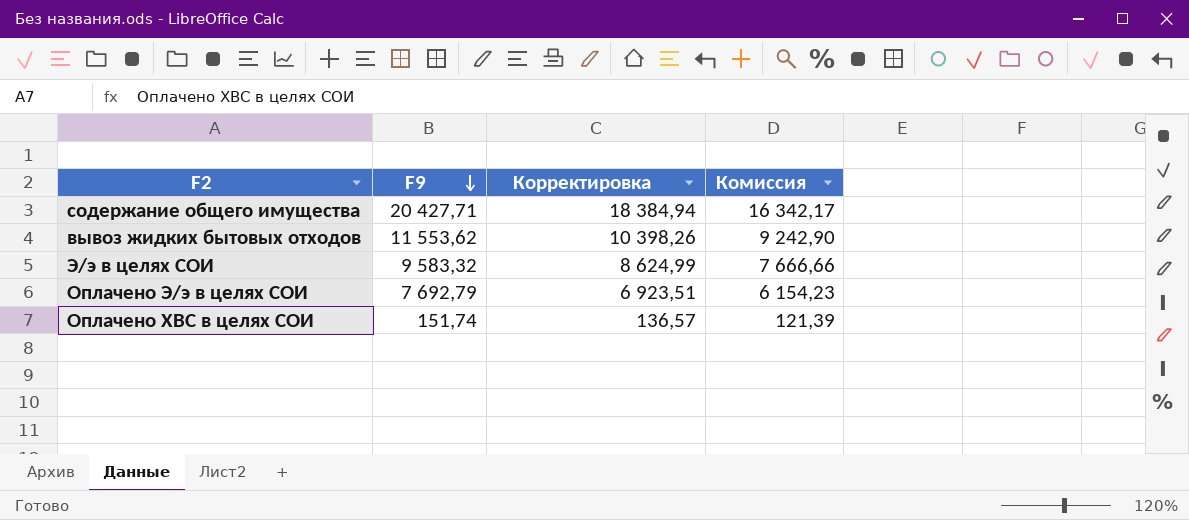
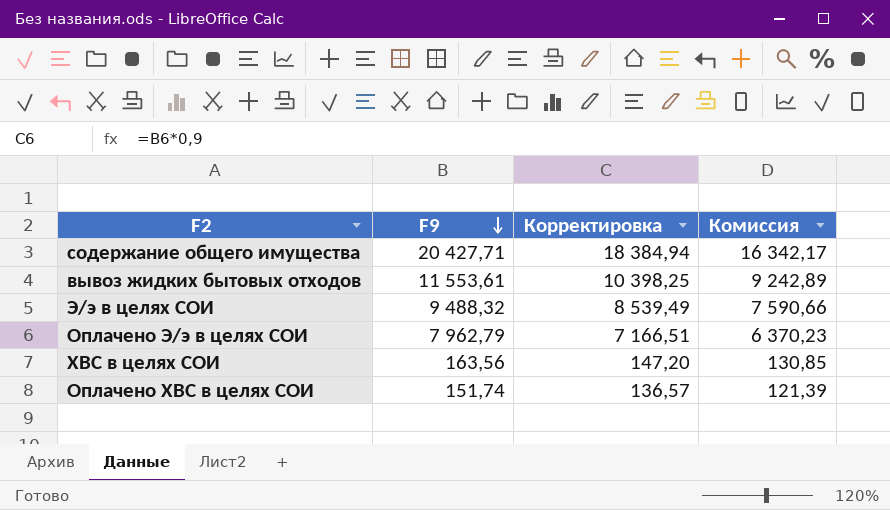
вывоз жидких бытовых отходов | F9: 11 553,62 -> 11 553,61
вывоз жидких бытовых отходов | Корректировка: 10 398,26 -> 10 398,25
вывоз жидких бытовых отходов | Комиссия: 9 242,90 -> 9 242,89
Э/э в целях СОИ | F9: 9 583,32 -> 9 488,32
Э/э в целях СОИ | Корректировка: 8 624,99 -> 8 539,49
Э/э в целях СОИ | Комиссия: 7 666,66 -> 7 590,66
Оплачено Э/э в целях СОИ | F9: 7 692,79 -> 7 962,79
Оплачено Э/э в целях СОИ | Корректировка: 6 923,51 -> 7 166,51
Оплачено Э/э в целях СОИ | Комиссия: 6 154,23 -> 6 370,23
row ХВС в целях СОИ: none -> 163,56 | 147,20 | 130,85

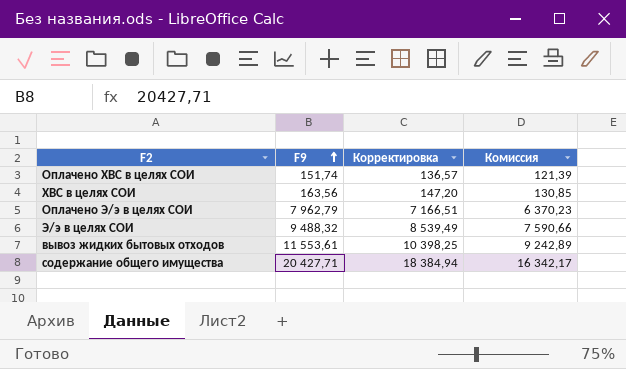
row order: F9 descending -> F9 ascending

